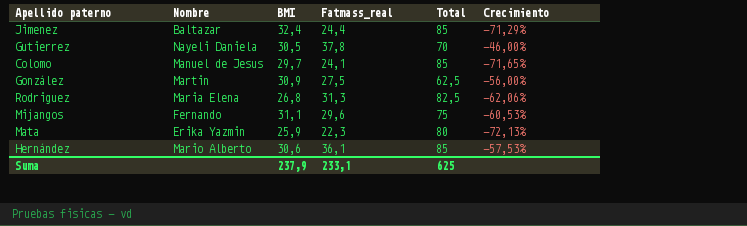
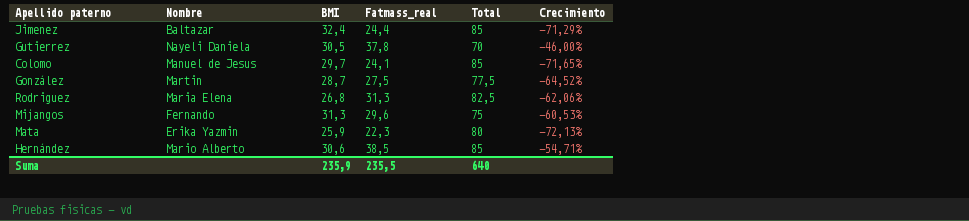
González | BMI: 30,9 -> 28,7
González | Total: 62,5 -> 77,5
González | Crecimiento: -56,00% -> -64,52%
Mijangos | BMI: 31,1 -> 31,3
Hernández | Fatmass_real: 36,1 -> 38,5
Hernández | Crecimiento: -57,53% -> -54,71%
Suma | BMI: 237,9 -> 235,9
Suma | Fatmass_real: 233,1 -> 235,5
Suma | Total: 625 -> 640

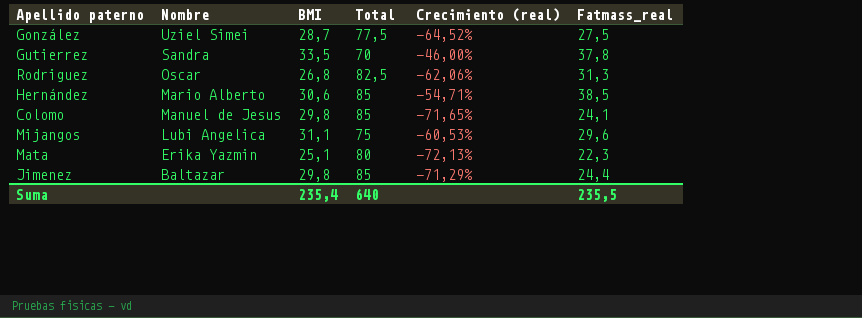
row order: none -> Nombre descending
column name: Crecimiento -> Crecimiento (real)
column Fatmass_real | position: 4 -> 6
González | Nombre: Martin -> Uziel Simei
Gutierrez | Nombre: Nayeli Daniela -> Sandra
Gutierrez | BMI: 30,5 -> 33,5
Rodriguez | Nombre: Maria Elena -> Oscar
Colomo | BMI: 29,7 -> 29,8
Mijangos | Nombre: Fernando -> Lubi Angelica
Mijangos | BMI: 31,3 -> 31,1
Mata | BMI: 25,9 -> 25,1
Jimenez | BMI: 32,4 -> 29,8
Suma | BMI: 235,9 -> 235,4

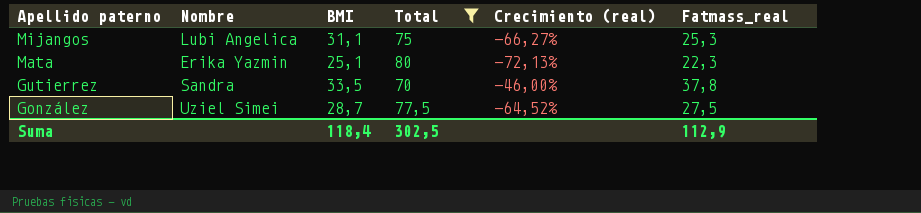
filter: none -> Total <= 80
row order: Nombre descending -> Apellido paterno descending
Mijangos | Crecimiento (real): -60,53% -> -66,27%
Mijangos | Fatmass_real: 29,6 -> 25,3
Suma | BMI: 235,4 -> 118,4
Suma | Total: 640 -> 302,5
Suma | Fatmass_real: 235,5 -> 112,9

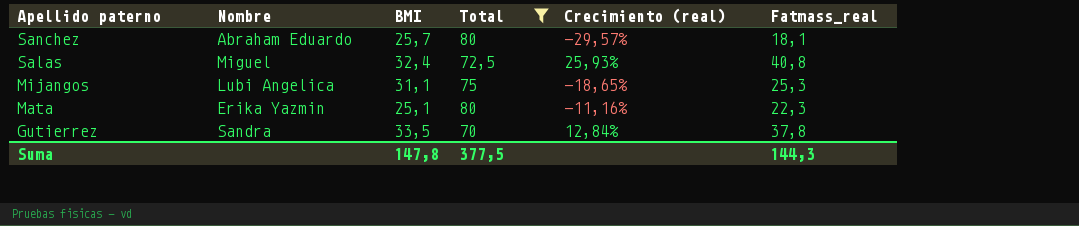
column Crecimiento (real) | formula: ([Fatmass_real] - [Total]) / [Total] -> ([Fatmass_real] - [BMI]) / [BMI]
row González: Uziel Simei | 28,7 | 77,5 | -64,52% | 27,5 -> none
row Sanchez: none -> Abraham Eduardo | 25,7 | 80 | -29,57% | 18,1
row Salas: none -> Miguel | 32,4 | 72,5 | 25,93% | 40,8
Suma | BMI: 118,4 -> 147,8
Suma | Total: 302,5 -> 377,5
Suma | Fatmass_real: 112,9 -> 144,3

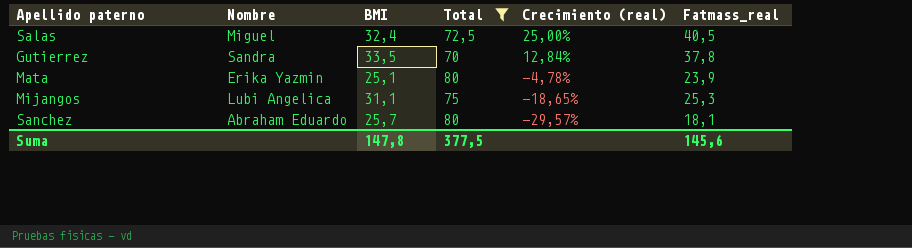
row order: Apellido paterno descending -> Crecimiento (real) descending
Salas | Crecimiento (real): 25,93% -> 25,00%
Salas | Fatmass_real: 40,8 -> 40,5
Mata | Crecimiento (real): -11,16% -> -4,78%
Mata | Fatmass_real: 22,3 -> 23,9
Suma | Fatmass_real: 144,3 -> 145,6

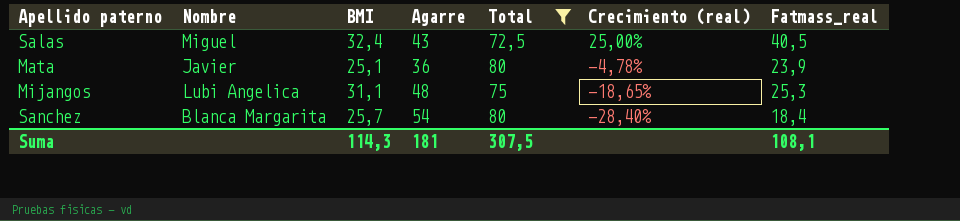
column Agarre | position: none -> 4
row Gutierrez: Sandra | 33,5 | 70 | 12,84% | 37,8 -> none
Mata | Nombre: Erika Yazmin -> Javier
Sanchez | Nombre: Abraham Eduardo -> Blanca Margarita
Sanchez | Crecimiento (real): -29,57% -> -28,40%
Sanchez | Fatmass_real: 18,1 -> 18,4
Suma | BMI: 147,8 -> 114,3
Suma | Total: 377,5 -> 307,5
Suma | Fatmass_real: 145,6 -> 108,1

